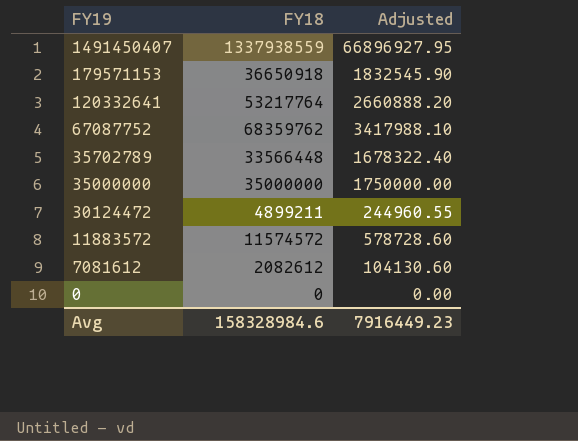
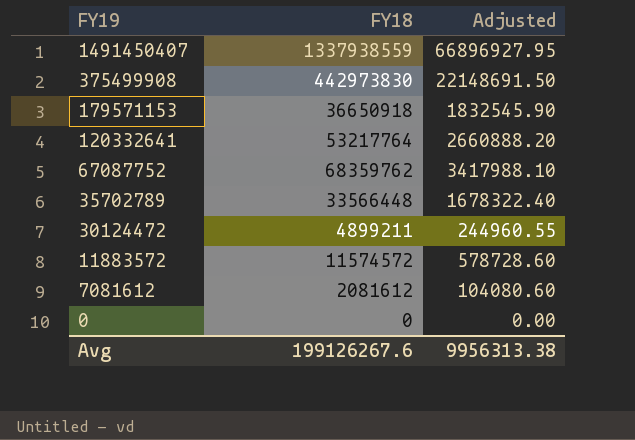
row 35000000: 35000000 | 1750000.00 -> none
row 375499908: none -> 442973830 | 22148691.50
7081612 | FY18: 2082612 -> 2081612
7081612 | Adjusted: 104130.60 -> 104080.60
Avg | FY18: 158328984.6 -> 199126267.6
Avg | Adjusted: 7916449.23 -> 9956313.38

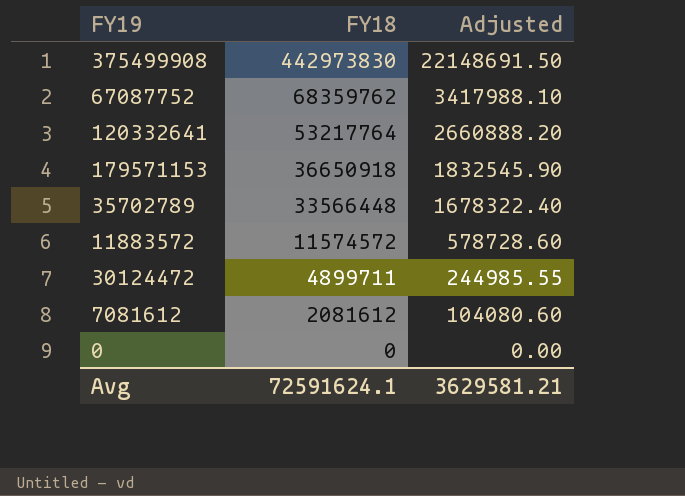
row order: FY19 descending -> FY18 descending
row 1491450407: 1337938559 | 66896927.95 -> none
30124472 | FY18: 4899211 -> 4899711
30124472 | Adjusted: 244960.55 -> 244985.55
Avg | FY18: 199126267.6 -> 72591624.1
Avg | Adjusted: 9956313.38 -> 3629581.21

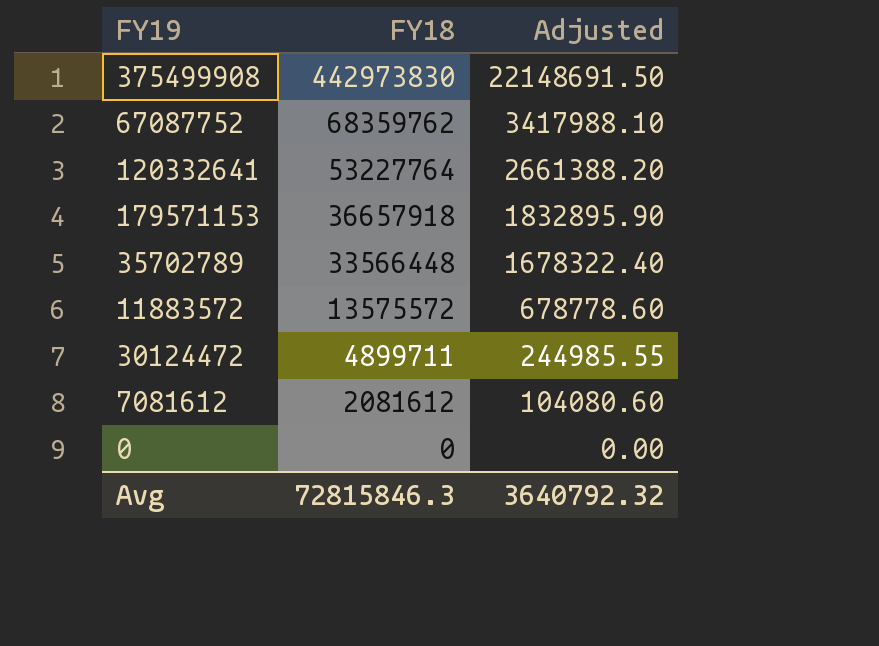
120332641 | FY18: 53217764 -> 53227764
120332641 | Adjusted: 2660888.20 -> 2661388.20
179571153 | FY18: 36650918 -> 36657918
179571153 | Adjusted: 1832545.90 -> 1832895.90
11883572 | FY18: 11574572 -> 13575572
11883572 | Adjusted: 578728.60 -> 678778.60
Avg | FY18: 72591624.1 -> 72815846.3
Avg | Adjusted: 3629581.21 -> 3640792.32

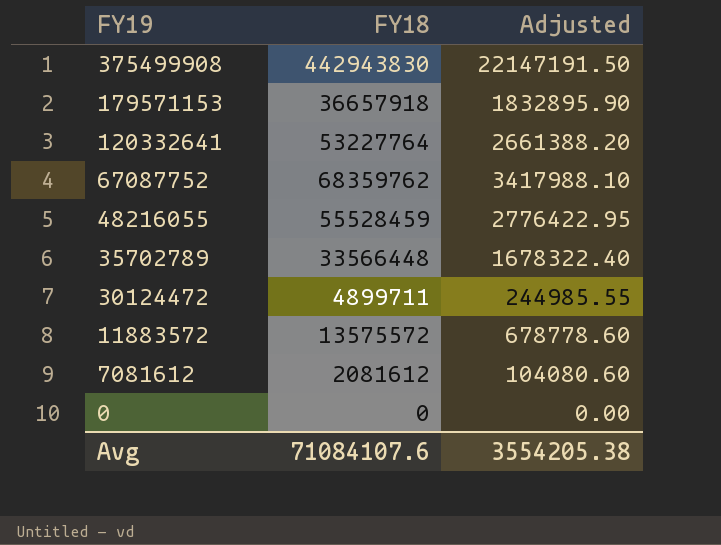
row order: FY18 descending -> FY19 descending
375499908 | FY18: 442973830 -> 442943830
375499908 | Adjusted: 22148691.50 -> 22147191.50
row 48216055: none -> 55528459 | 2776422.95
Avg | FY18: 72815846.3 -> 71084107.6
Avg | Adjusted: 3640792.32 -> 3554205.38

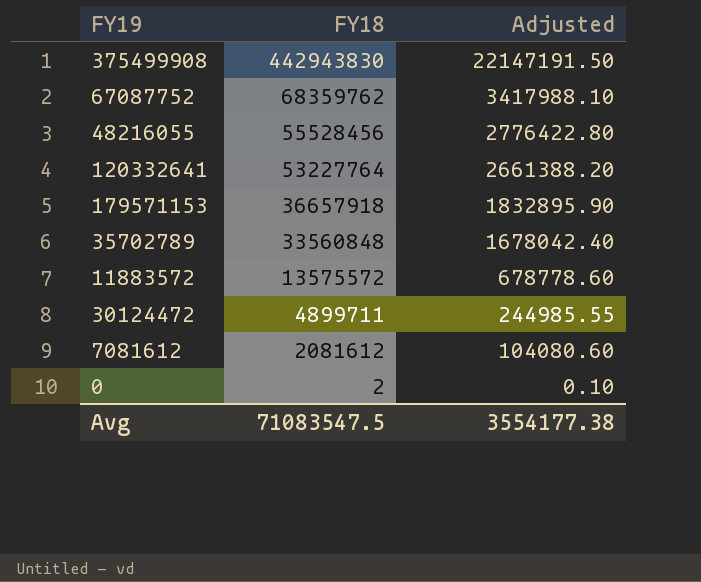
row order: FY19 descending -> FY18 descending
48216055 | FY18: 55528459 -> 55528456
48216055 | Adjusted: 2776422.95 -> 2776422.80
35702789 | FY18: 33566448 -> 33560848
35702789 | Adjusted: 1678322.40 -> 1678042.40
0 | FY18: 0 -> 2
0 | Adjusted: 0.00 -> 0.10
Avg | FY18: 71084107.6 -> 71083547.5
Avg | Adjusted: 3554205.38 -> 3554177.38

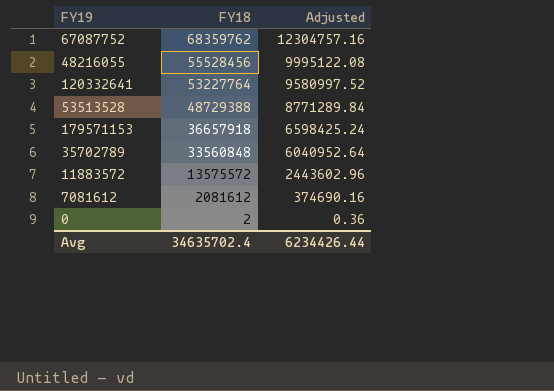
column Adjusted | formula: [FY18] * 0.05 -> [FY18] * 0.18
row 375499908: 442943830 | 22147191.50 -> none
row 30124472: 4899711 | 244985.55 -> none
row 53513528: none -> 48729388 | 8771289.84
Avg | FY18: 71083547.5 -> 34635702.4
Avg | Adjusted: 3554177.38 -> 6234426.44

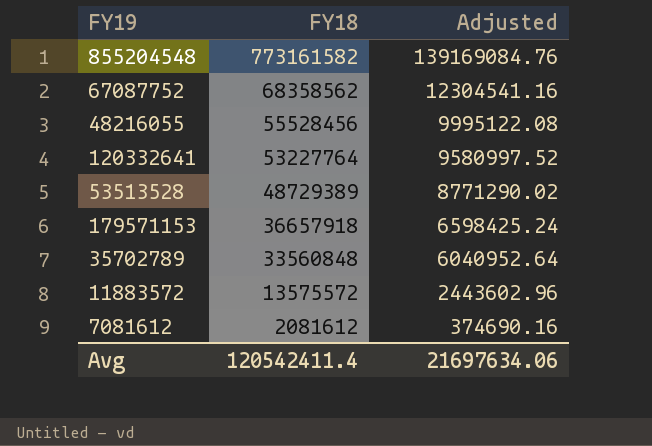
row 0: 2 | 0.36 -> none
row 855204548: none -> 773161582 | 139169084.76
67087752 | FY18: 68359762 -> 68358562
67087752 | Adjusted: 12304757.16 -> 12304541.16
53513528 | FY18: 48729388 -> 48729389
53513528 | Adjusted: 8771289.84 -> 8771290.02
Avg | FY18: 34635702.4 -> 120542411.4
Avg | Adjusted: 6234426.44 -> 21697634.06

